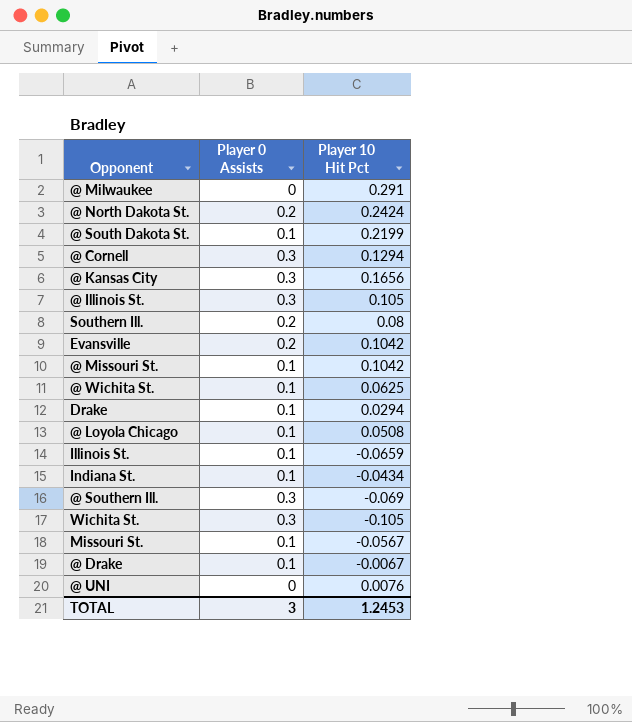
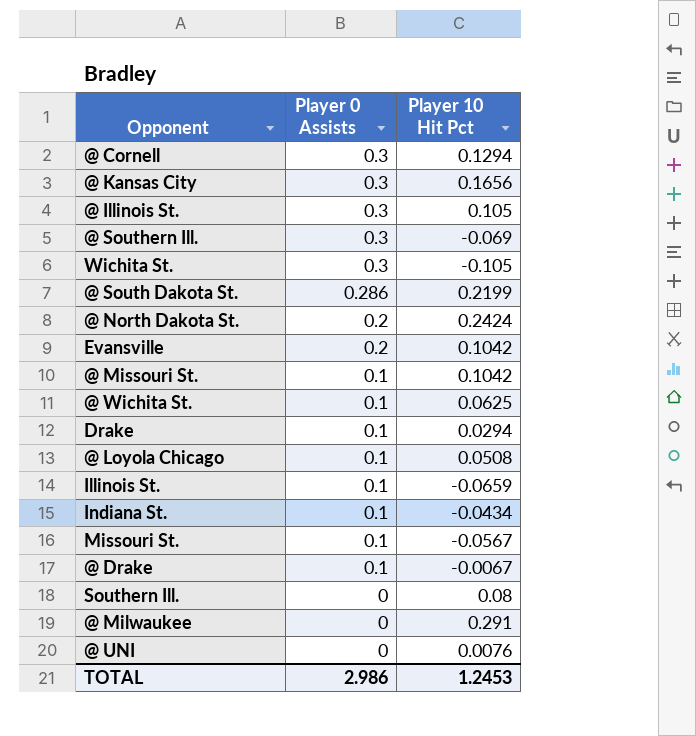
row order: none -> Player 0 Assists descending
@ South Dakota St. | Player 0 Assists: 0.1 -> 0.286
Southern Ill. | Player 0 Assists: 0.2 -> 0
TOTAL | Player 0 Assists: 3 -> 2.986

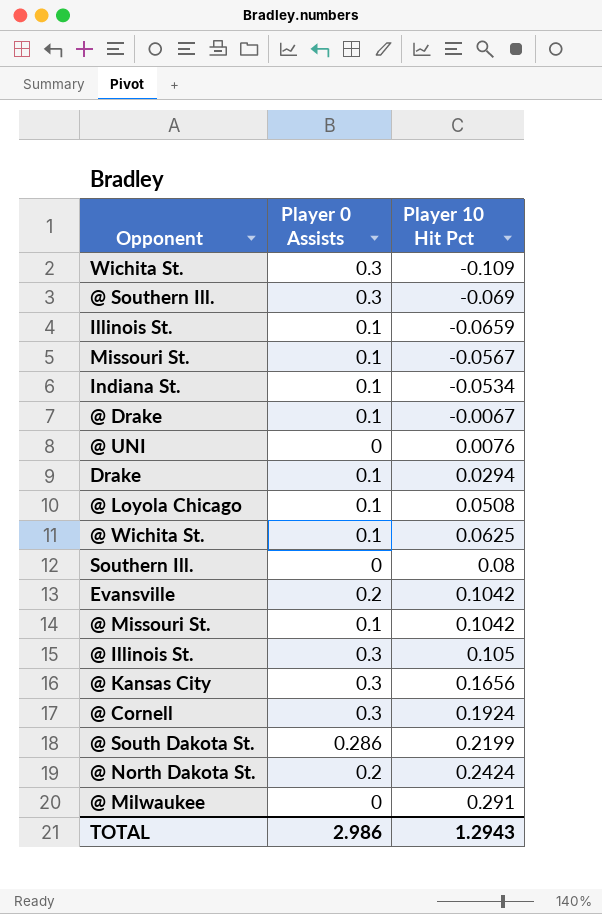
row order: Player 0 Assists descending -> Player 10 Hit Pct ascending
Wichita St. | Player 10 Hit Pct: -0.105 -> -0.109
Indiana St. | Player 10 Hit Pct: -0.0434 -> -0.0534
@ Cornell | Player 10 Hit Pct: 0.1294 -> 0.1924
TOTAL | Player 10 Hit Pct: 1.2453 -> 1.2943

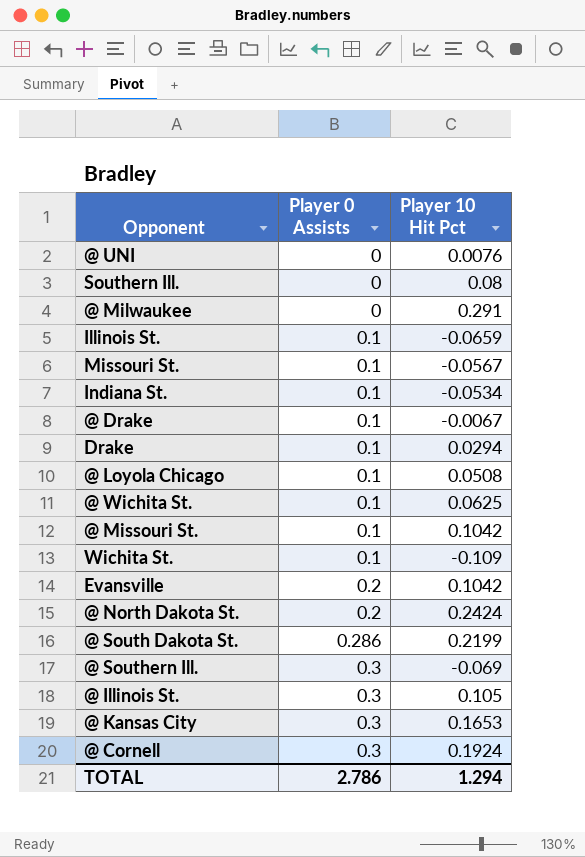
row order: Player 10 Hit Pct ascending -> Player 0 Assists ascending
Wichita St. | Player 0 Assists: 0.3 -> 0.1
@ Kansas City | Player 10 Hit Pct: 0.1656 -> 0.1653
TOTAL | Player 0 Assists: 2.986 -> 2.786
TOTAL | Player 10 Hit Pct: 1.2943 -> 1.294

